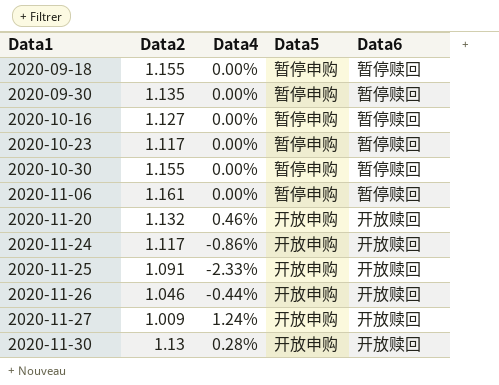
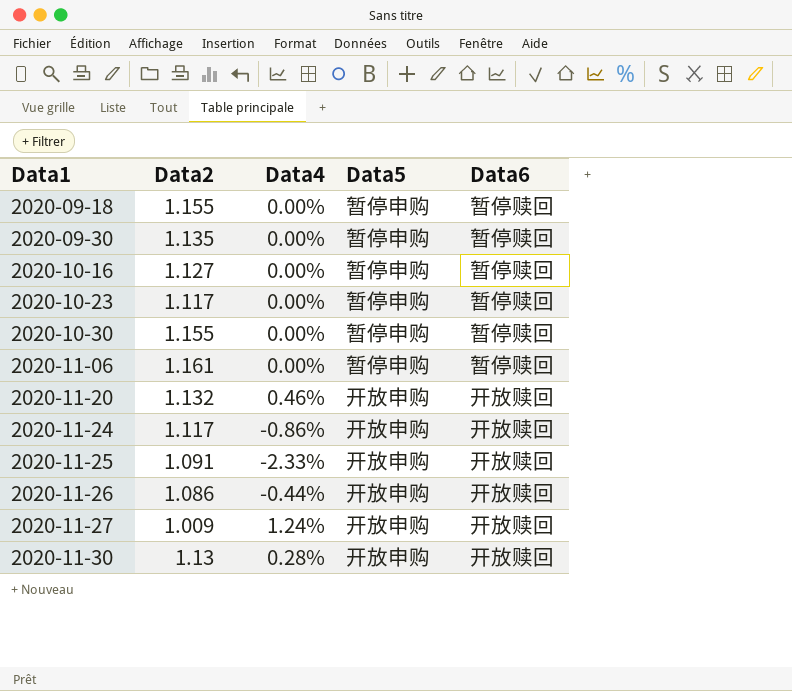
2020-11-26 | Data2: 1.046 -> 1.086

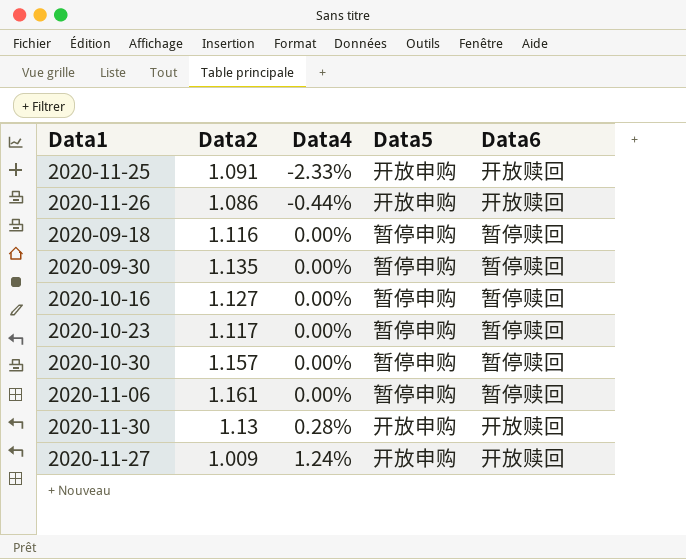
row order: Data1 ascending -> Data4 ascending
row 2020-11-20: 1.132 | 0.46% | 开放申购 | 开放赎回 -> none
row 2020-11-24: 1.117 | -0.86% | 开放申购 | 开放赎回 -> none
2020-09-18 | Data2: 1.155 -> 1.116
2020-10-30 | Data2: 1.155 -> 1.157

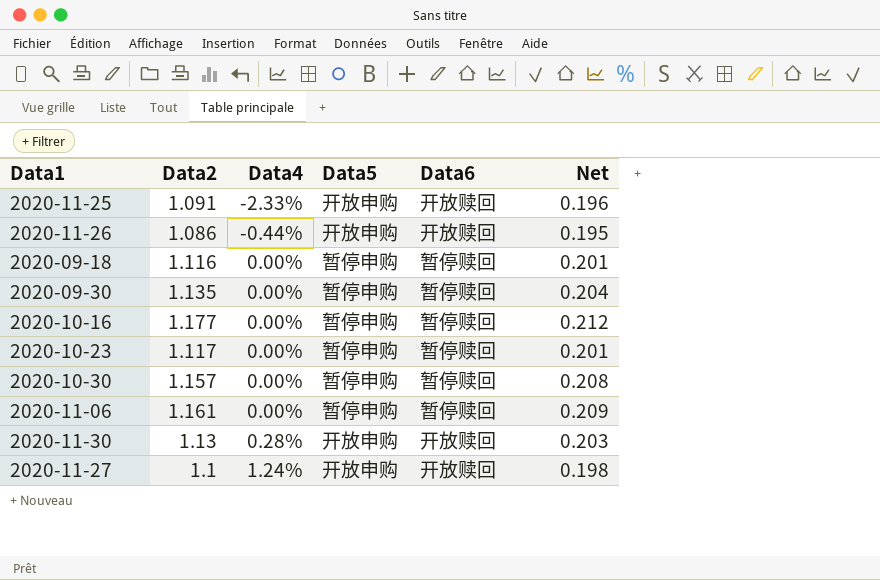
column Net | formula: none -> [Data2] * 0.18
2020-10-16 | Data2: 1.127 -> 1.177
2020-11-27 | Data2: 1.009 -> 1.1

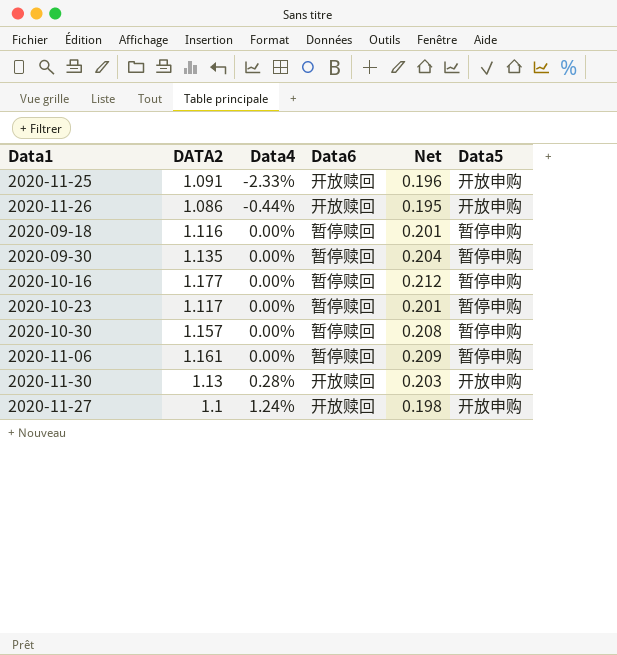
column name: Data2 -> DATA2
column Data5 | position: 4 -> 6

